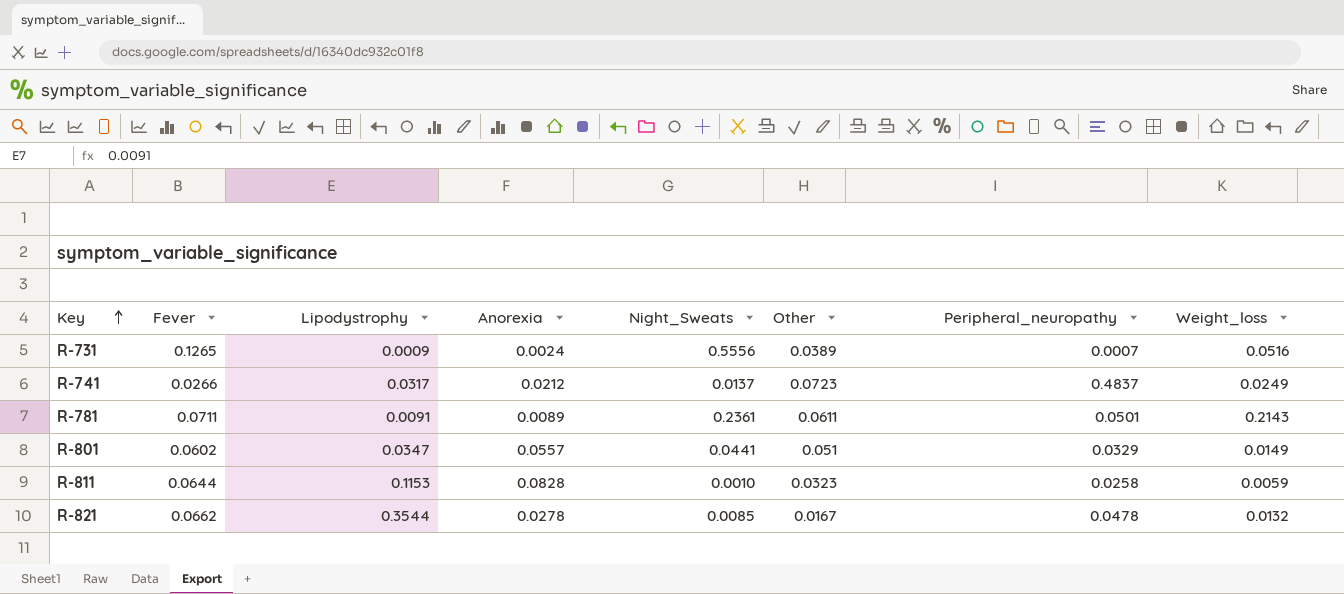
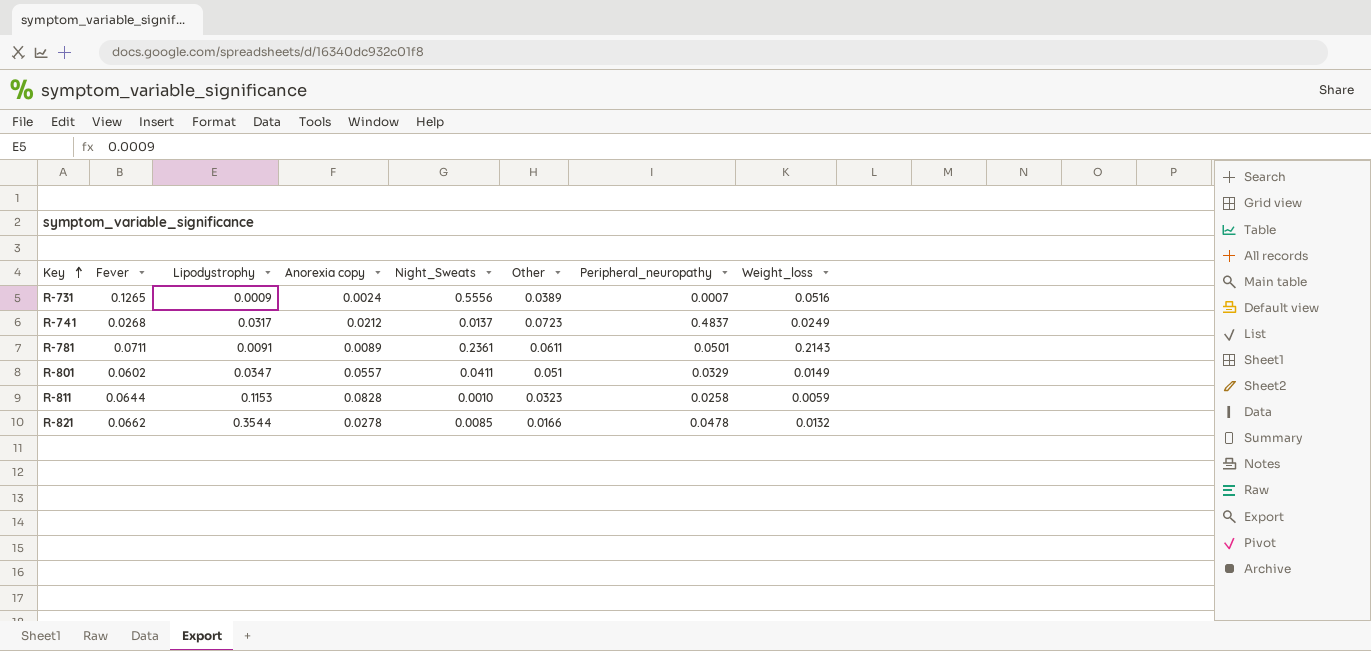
column name: Anorexia -> Anorexia copy
R-741 | Fever: 0.0266 -> 0.0268
R-801 | Night_Sweats: 0.0441 -> 0.0411
R-821 | Other: 0.0167 -> 0.0166

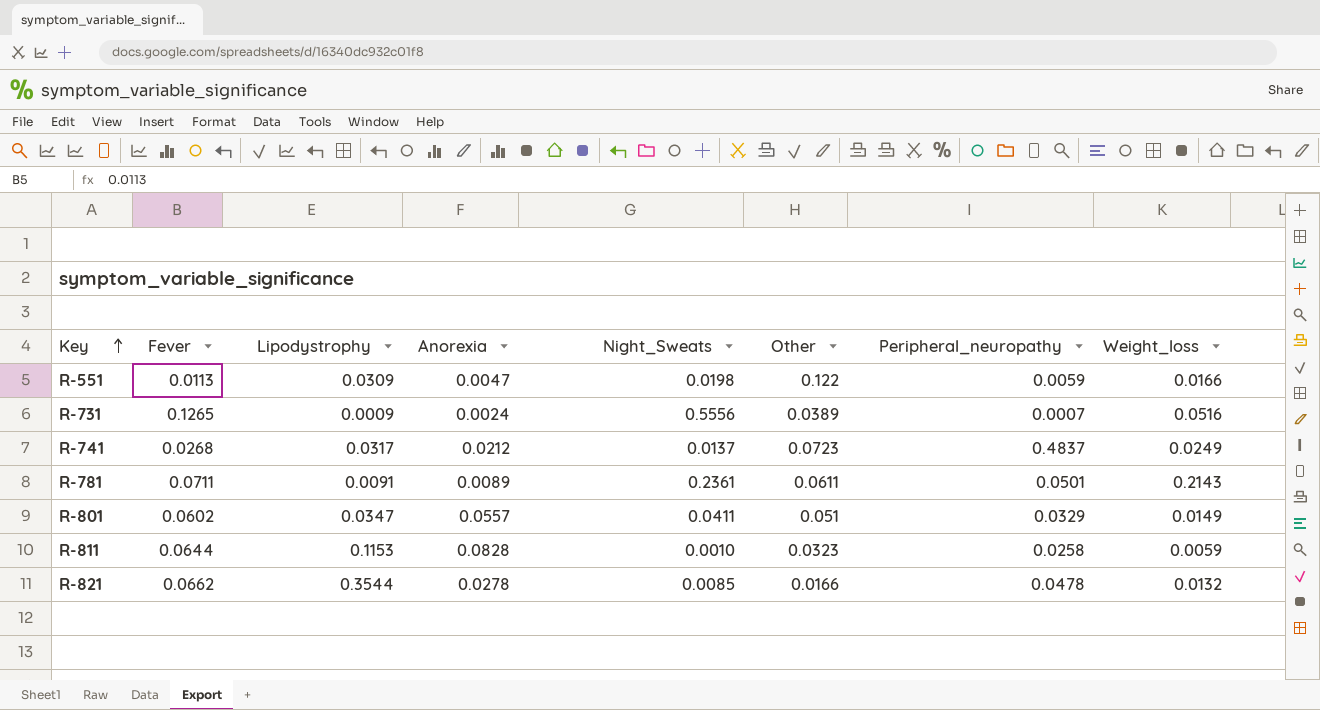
column name: Anorexia copy -> Anorexia
row R-551: none -> 0.0113 | 0.0309 | 0.0047 | 0.0198 | 0.122 | 0.0059 | 0.0166

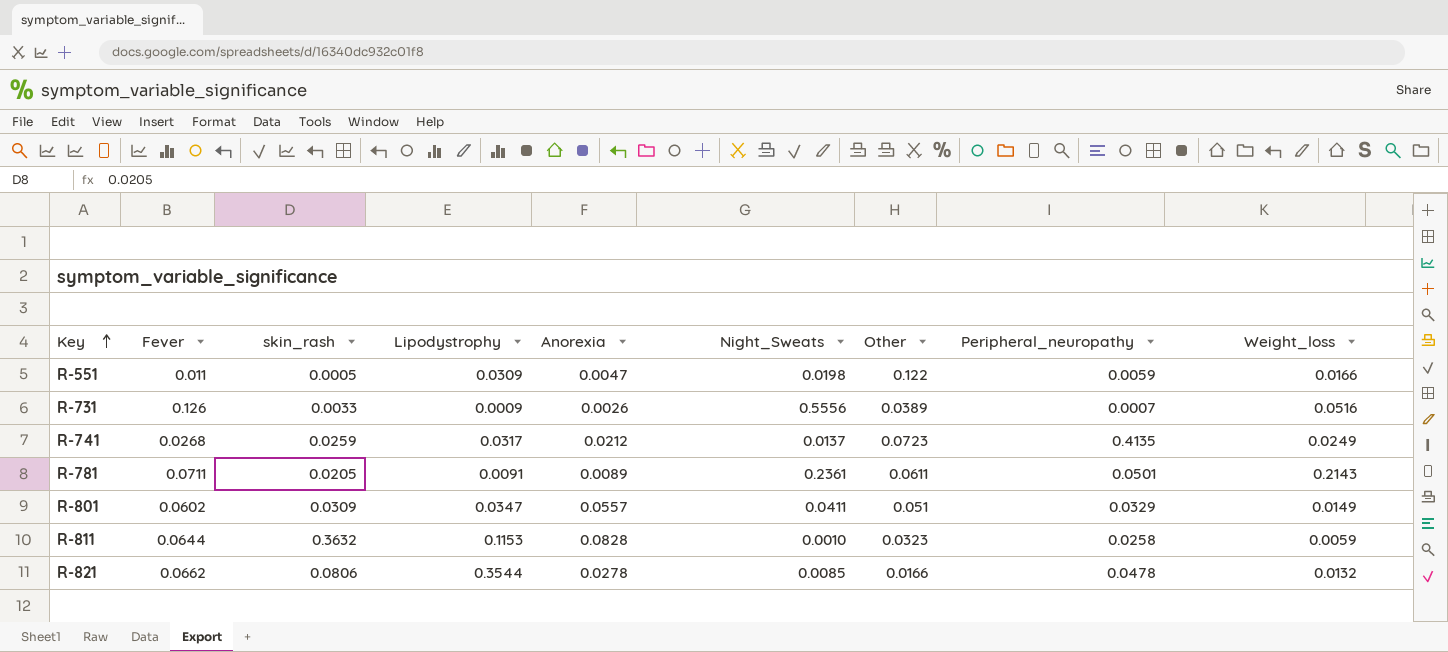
column skin_rash | position: none -> 3
R-551 | Fever: 0.0113 -> 0.011
R-731 | Fever: 0.1265 -> 0.126
R-731 | Anorexia: 0.0024 -> 0.0026
R-741 | Peripheral_neuropathy: 0.4837 -> 0.4135

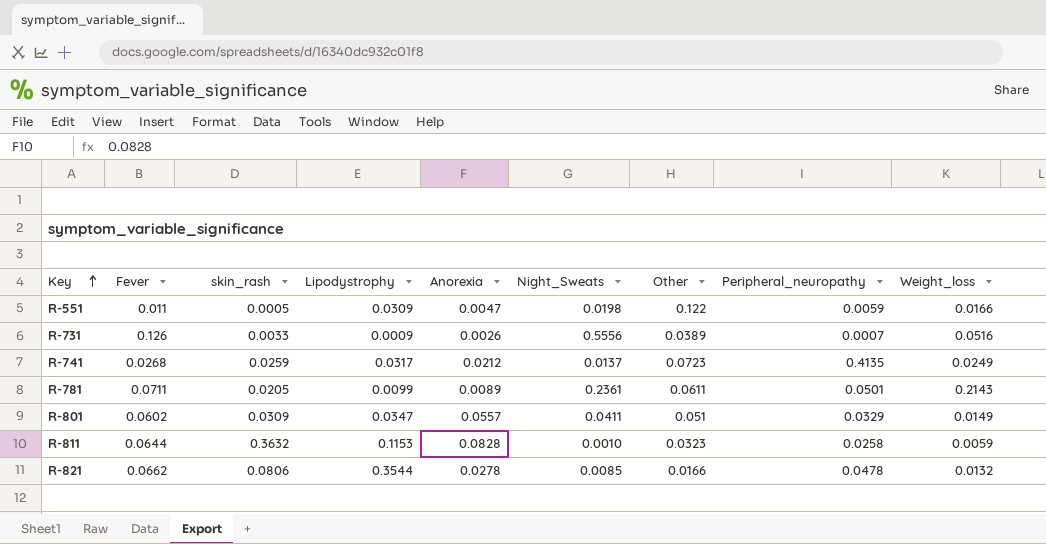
R-781 | Lipodystrophy: 0.0091 -> 0.0099

